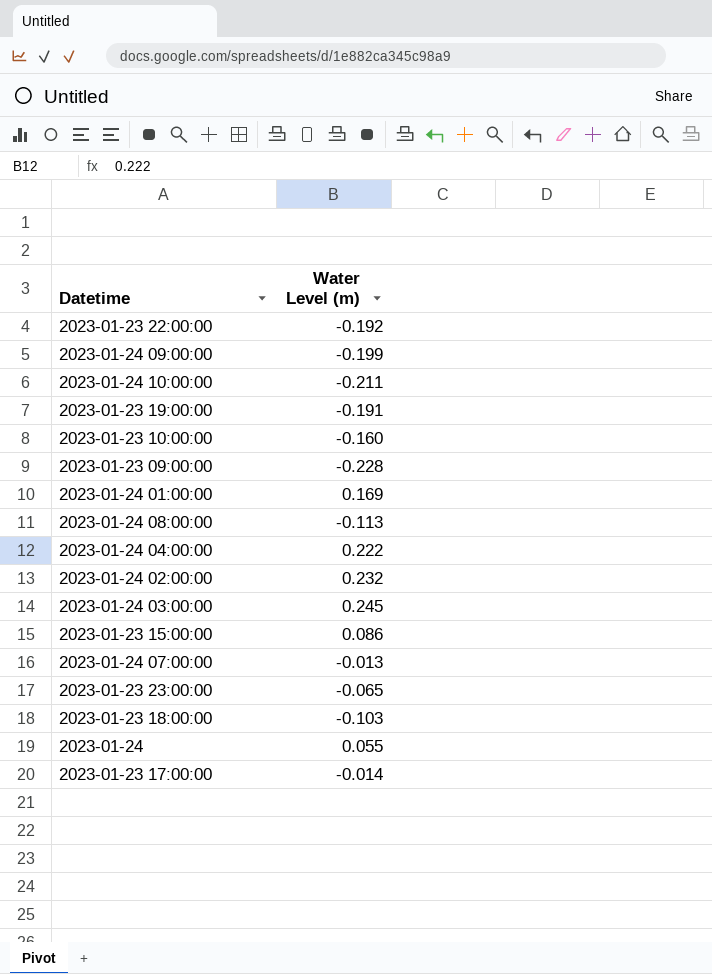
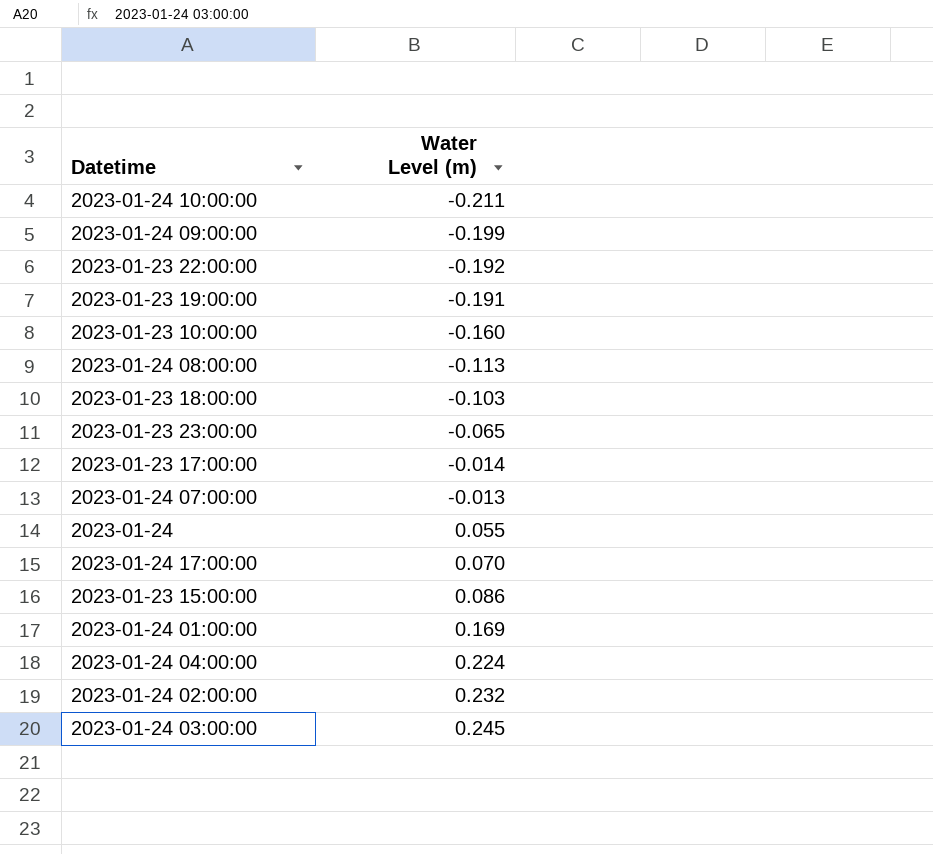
row order: none -> Water Level (m) ascending
row 2023-01-23 09:00:00: -0.228 -> none
row 2023-01-24 17:00:00: none -> 0.070
2023-01-24 04:00:00 | Water Level (m): 0.222 -> 0.224

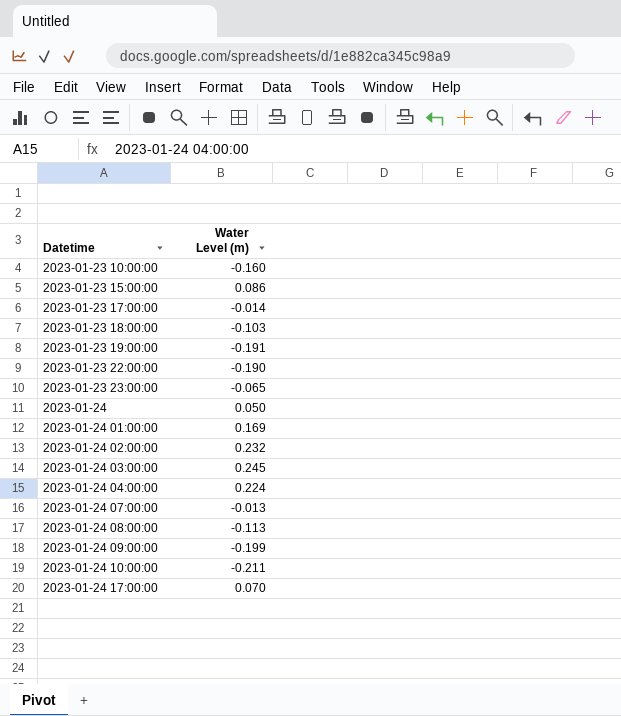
row order: Water Level (m) ascending -> Datetime ascending
2023-01-23 22:00:00 | Water Level (m): -0.192 -> -0.190
2023-01-24 | Water Level (m): 0.055 -> 0.050

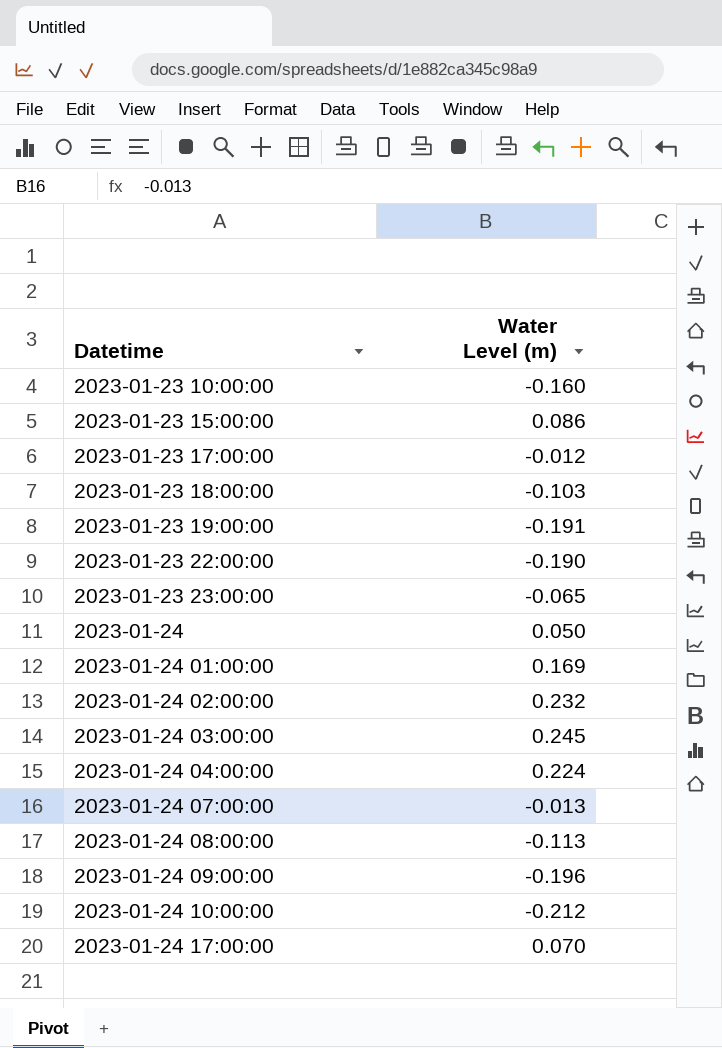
2023-01-23 17:00:00 | Water Level (m): -0.014 -> -0.012
2023-01-24 09:00:00 | Water Level (m): -0.199 -> -0.196
2023-01-24 10:00:00 | Water Level (m): -0.211 -> -0.212

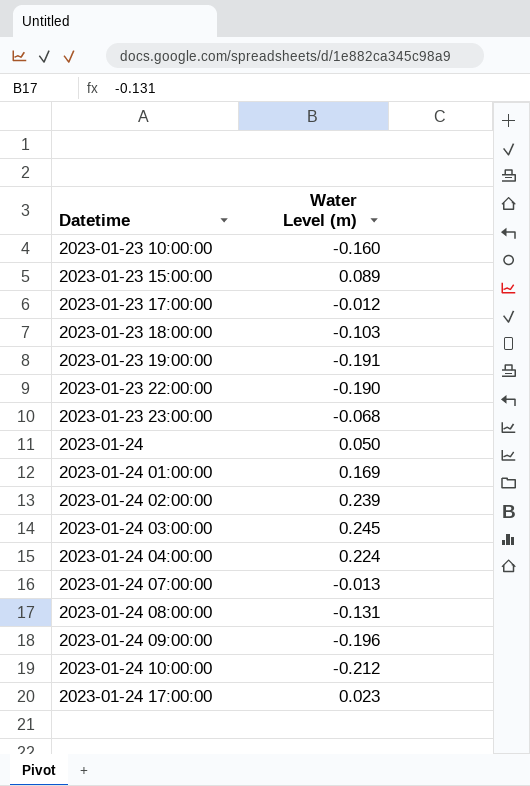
2023-01-23 15:00:00 | Water Level (m): 0.086 -> 0.089
2023-01-23 23:00:00 | Water Level (m): -0.065 -> -0.068
2023-01-24 02:00:00 | Water Level (m): 0.232 -> 0.239
2023-01-24 08:00:00 | Water Level (m): -0.113 -> -0.131
2023-01-24 17:00:00 | Water Level (m): 0.070 -> 0.023

